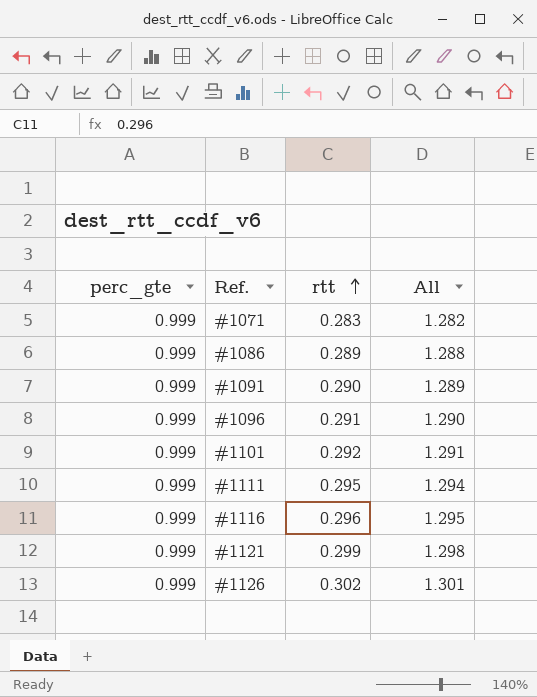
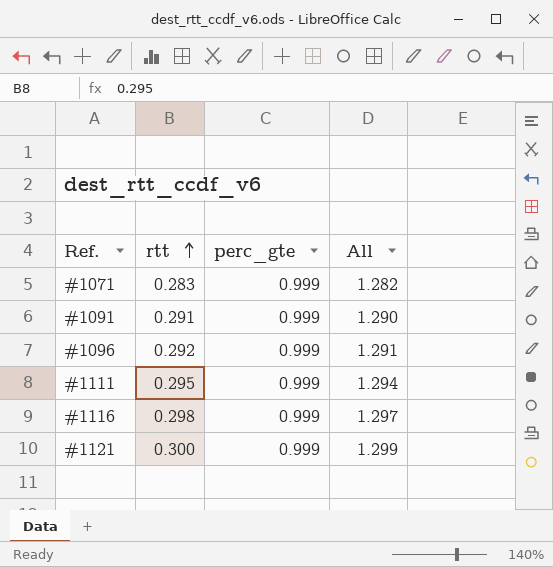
column perc_gte | position: 1 -> 3
row #1086: 0.999 | 0.289 | 1.288 -> none
row #1101: 0.999 | 0.292 | 1.291 -> none
row #1126: 0.999 | 0.302 | 1.301 -> none
#1091 | rtt: 0.290 -> 0.291
#1091 | All: 1.289 -> 1.290
#1096 | rtt: 0.291 -> 0.292
#1096 | All: 1.290 -> 1.291
#1116 | rtt: 0.296 -> 0.298
#1116 | All: 1.295 -> 1.297
#1121 | rtt: 0.299 -> 0.300
#1121 | All: 1.298 -> 1.299

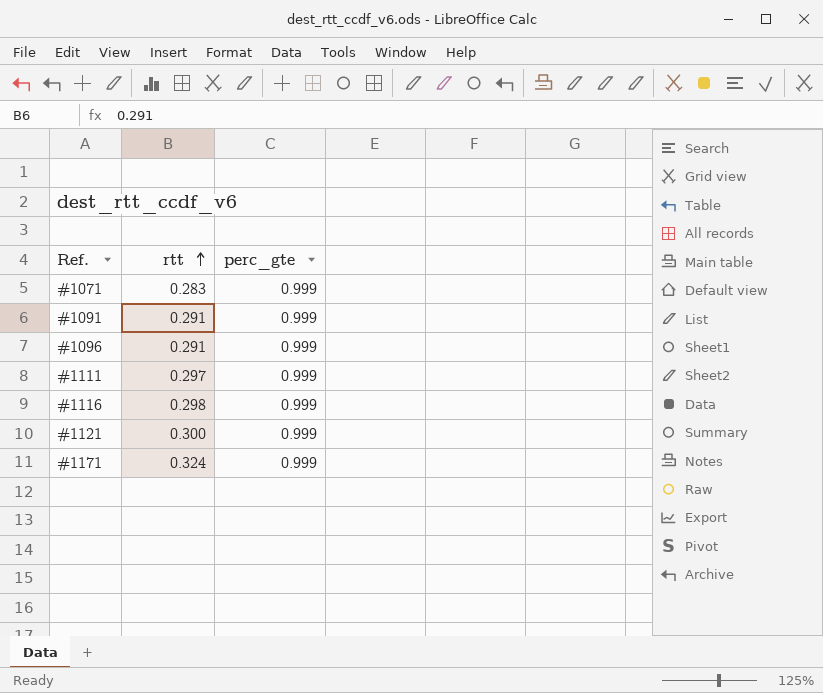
column All | formula: [rtt] + [perc_gte] -> none
#1096 | rtt: 0.292 -> 0.291
#1111 | rtt: 0.295 -> 0.297
row #1171: none -> 0.324 | 0.999

